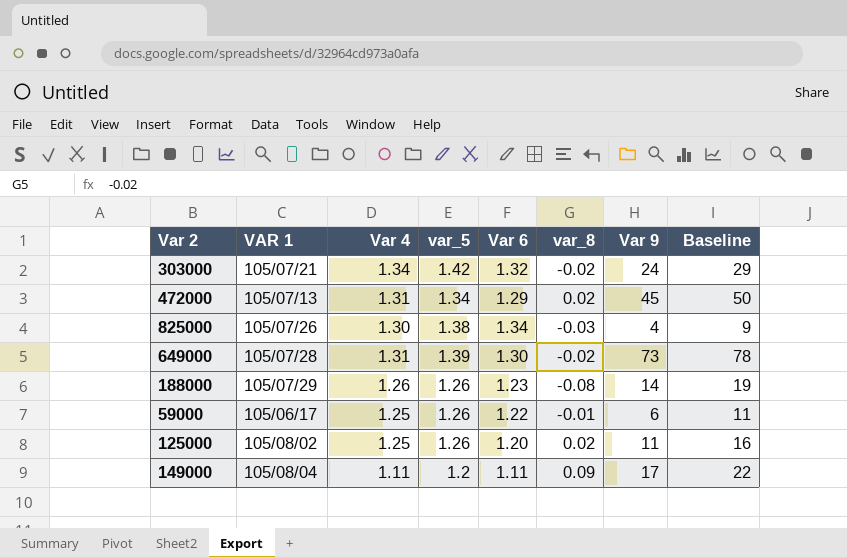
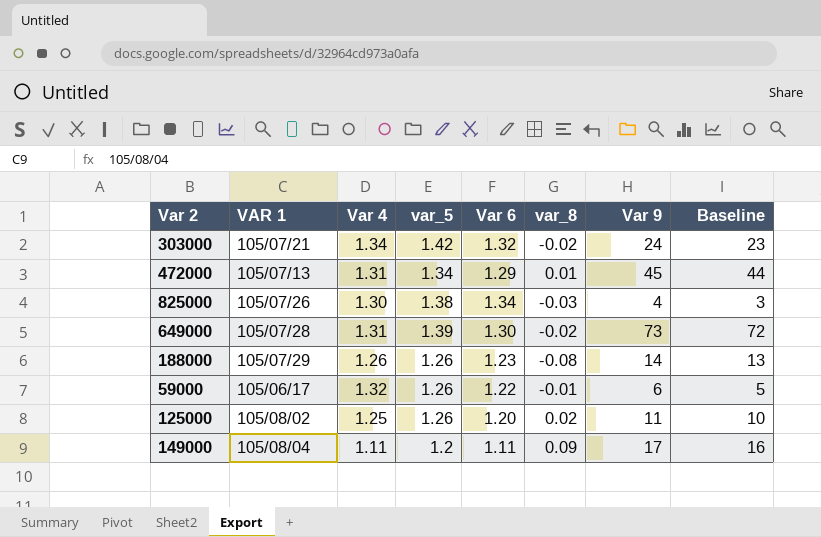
column Baseline | formula: [Var 9] + 5 -> [Var 9] - 1
472000 | var_8: 0.02 -> 0.01
59000 | Var 4: 1.25 -> 1.32

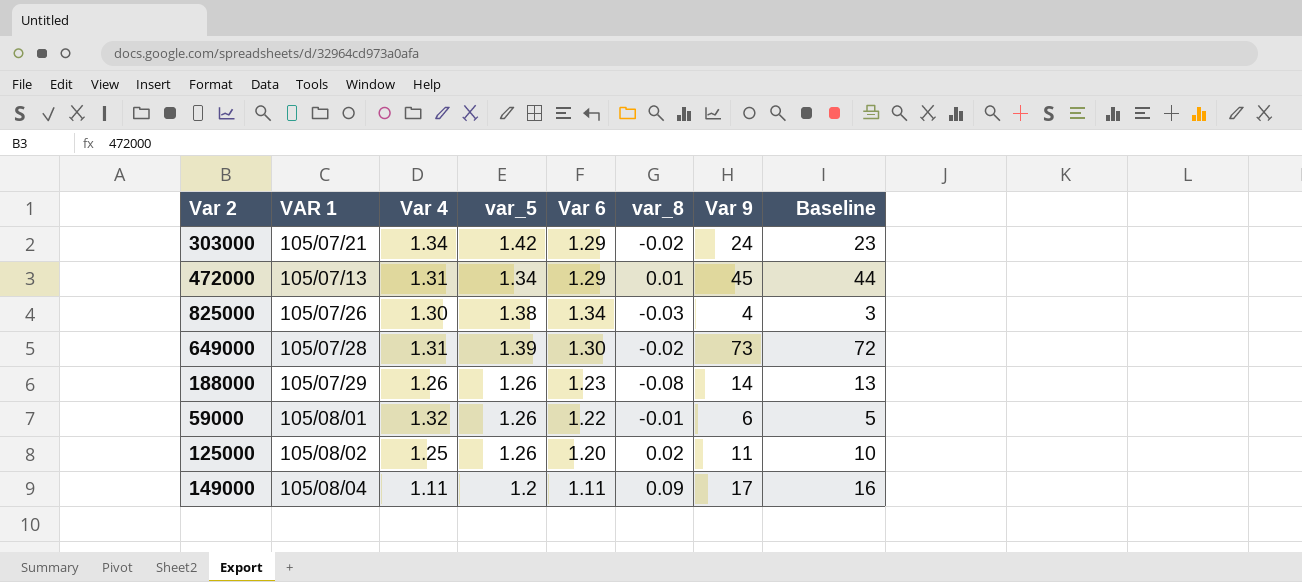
303000 | Var 6: 1.32 -> 1.29
59000 | VAR 1: 105/06/17 -> 105/08/01

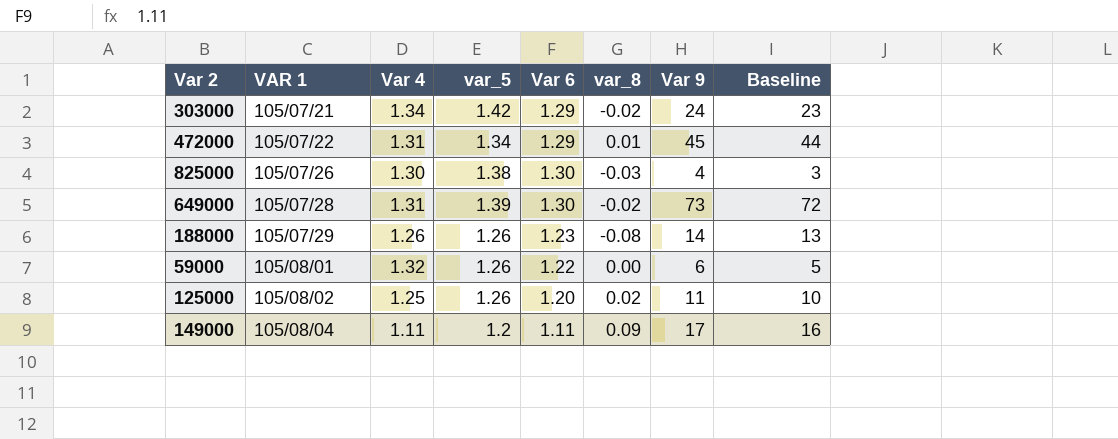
472000 | VAR 1: 105/07/13 -> 105/07/22
825000 | Var 6: 1.34 -> 1.30
59000 | var_8: -0.01 -> 0.00

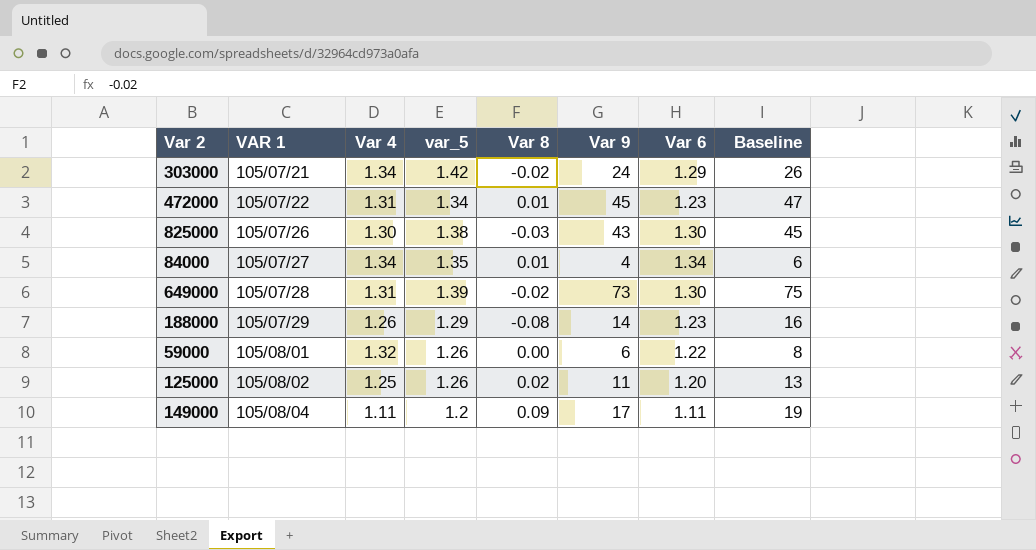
column name: var_8 -> Var 8
column Var 6 | position: 5 -> 7
column Baseline | formula: [Var 9] - 1 -> [Var 9] + 2
472000 | Var 6: 1.29 -> 1.23
825000 | Var 9: 4 -> 43
row 84000: none -> 105/07/27 | 1.34 | 1.35 | 0.01 | 4 | 1.34 | 6
188000 | var_5: 1.26 -> 1.29

